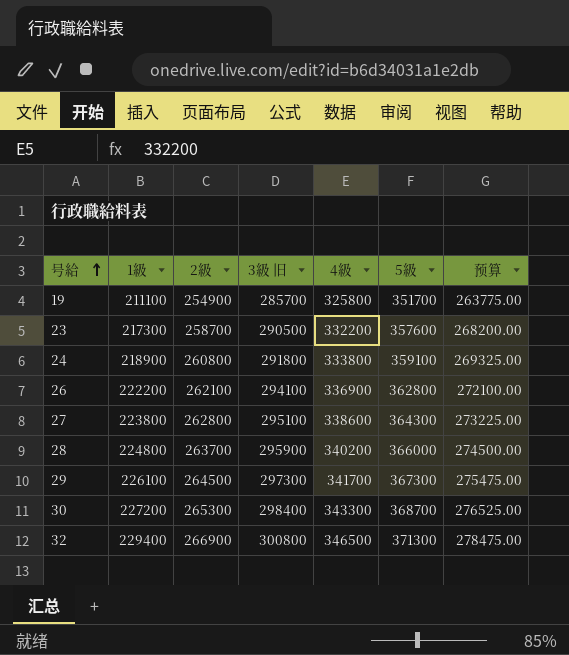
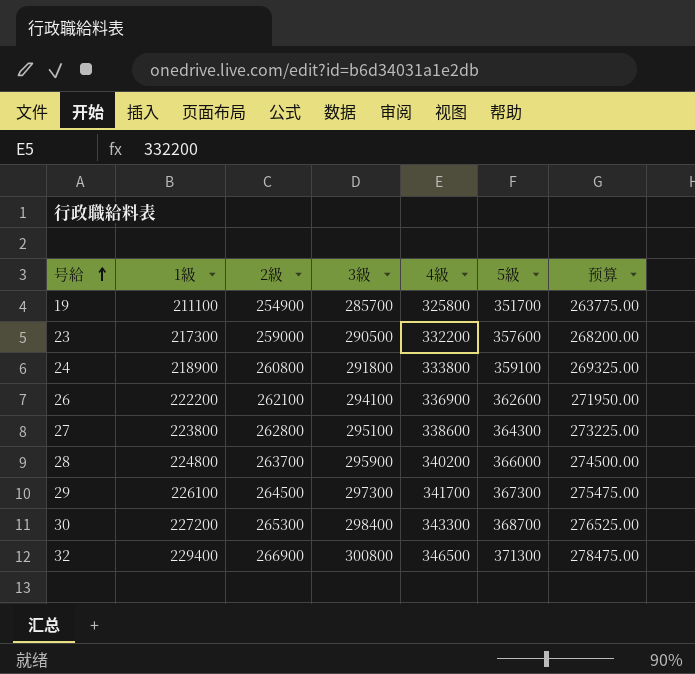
column name: 3級 旧 -> 3級
23 | 2級: 258700 -> 259000
26 | 5級: 362800 -> 362600
26 | 预算: 272100.00 -> 271950.00

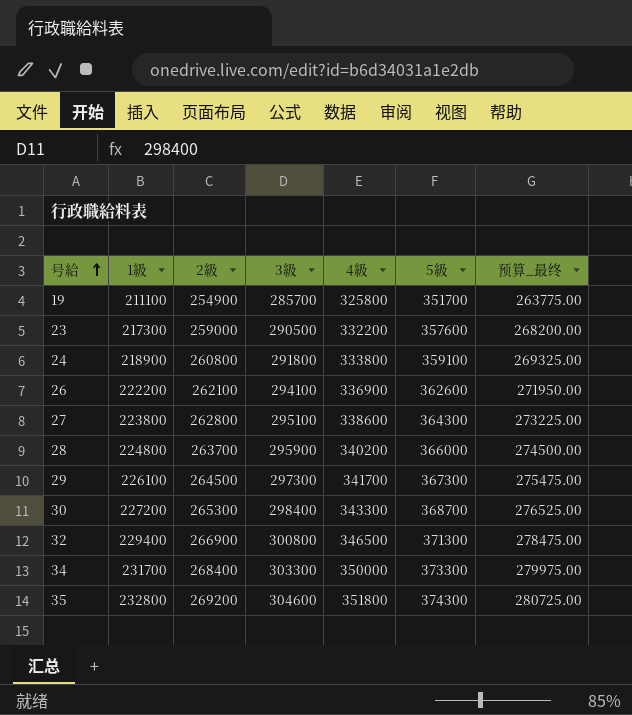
column name: 预算 -> 预算_最终
row 34: none -> 231700 | 268400 | 303300 | 350000 | 373300 | 279975.00
row 35: none -> 232800 | 269200 | 304600 | 351800 | 374300 | 280725.00

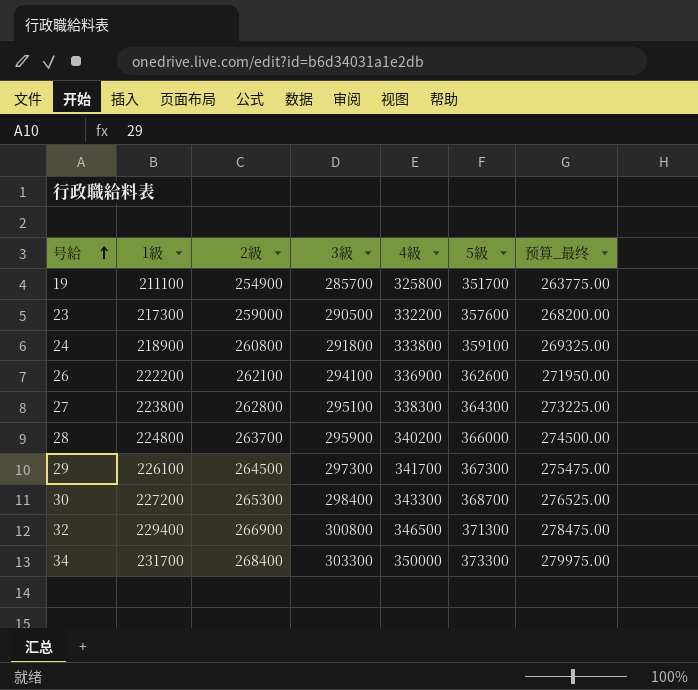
row 35: 232800 | 269200 | 304600 | 351800 | 374300 | 280725.00 -> none
27 | 4級: 338600 -> 338300

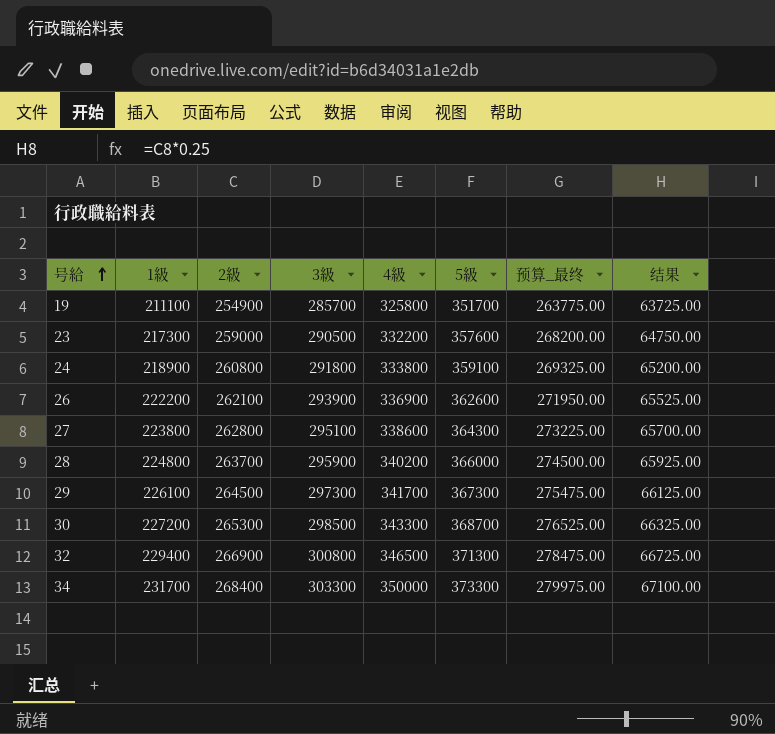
column 结果 | formula: none -> [2級] * 0.25
26 | 3級: 294100 -> 293900
27 | 4級: 338300 -> 338600
30 | 3級: 298400 -> 298500

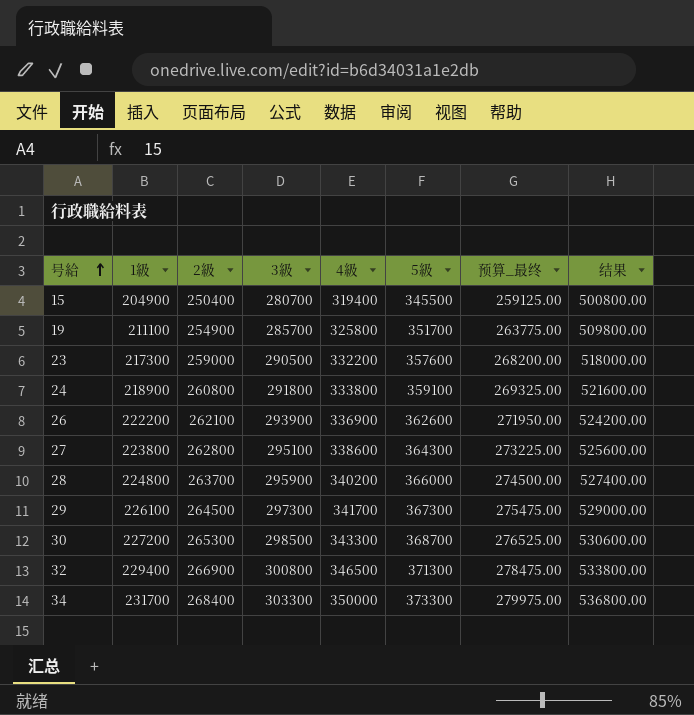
column 结果 | formula: [2級] * 0.25 -> [2級] * 2
row 15: none -> 204900 | 250400 | 280700 | 319400 | 345500 | 259125.00 | 500800.00

